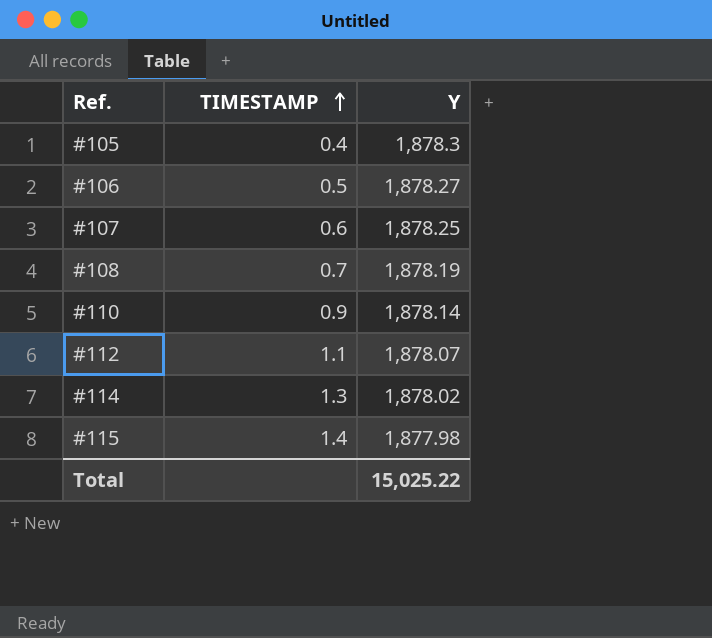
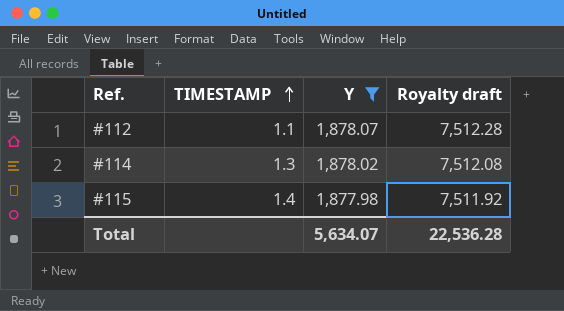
filter: none -> Y <= 1,878.07
column Royalty draft | formula: none -> [Y] * 4
Total | Y: 15,025.22 -> 5,634.07

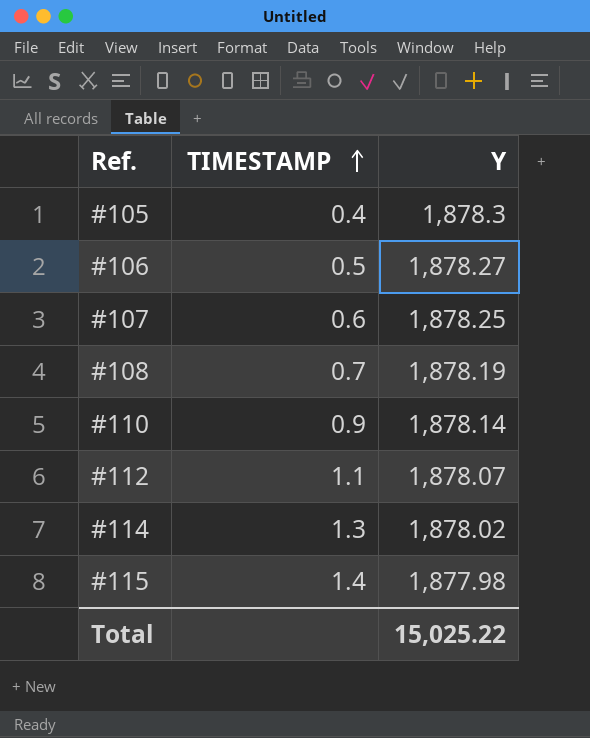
filter: Y <= 1,878.07 -> none
column Royalty draft | formula: [Y] * 4 -> none
Total | Y: 5,634.07 -> 15,025.22

